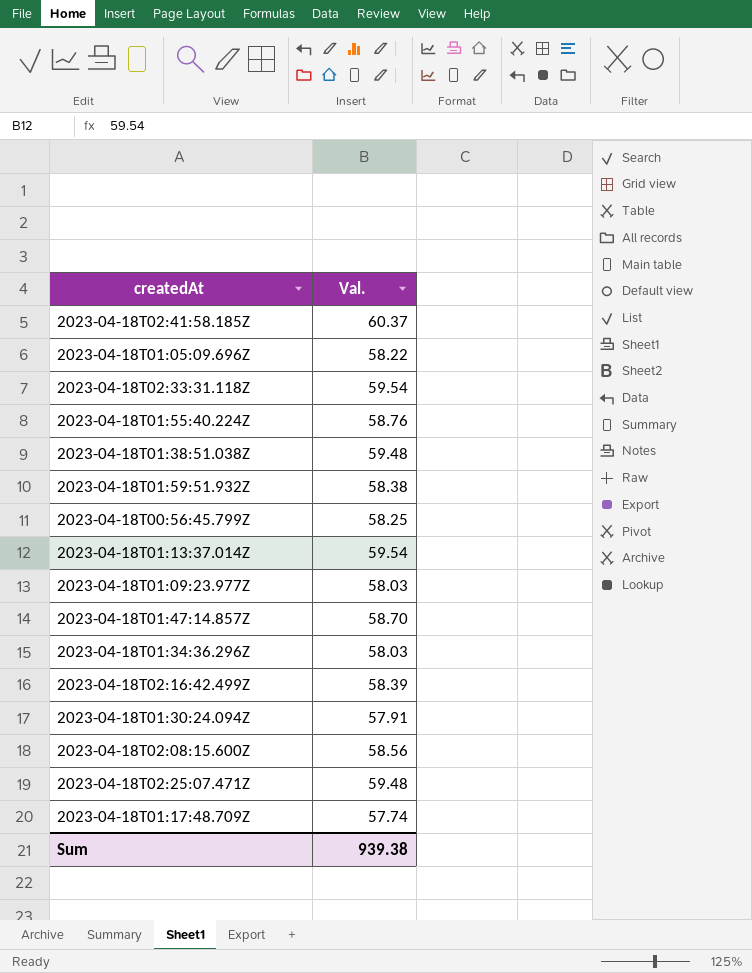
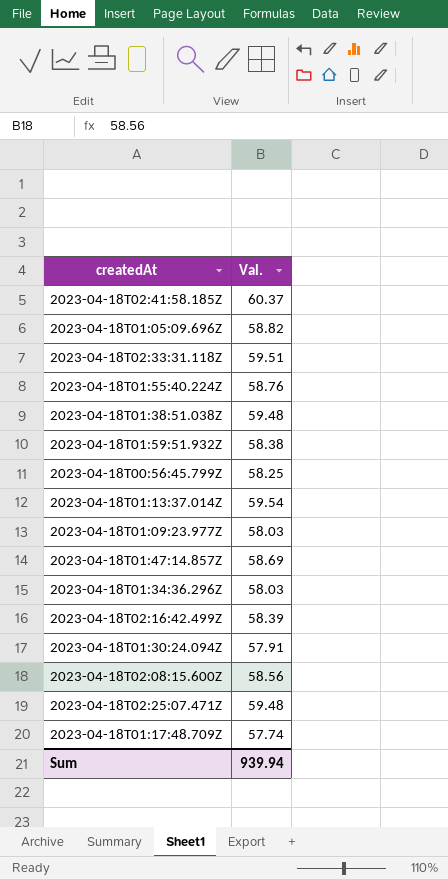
2023-04-18T01:05:09.696Z | Val.: 58.22 -> 58.82
2023-04-18T02:33:31.118Z | Val.: 59.54 -> 59.51
2023-04-18T01:47:14.857Z | Val.: 58.70 -> 58.69
Sum | Val.: 939.38 -> 939.94

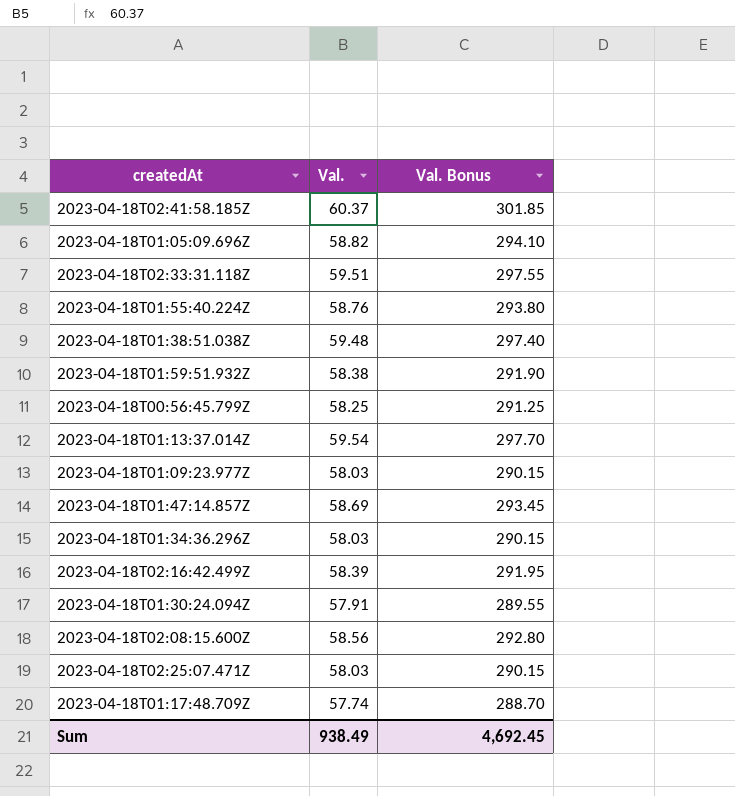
column Val. Bonus | formula: none -> [Val.] * 5
2023-04-18T02:25:07.471Z | Val.: 59.48 -> 58.03
Sum | Val.: 939.94 -> 938.49

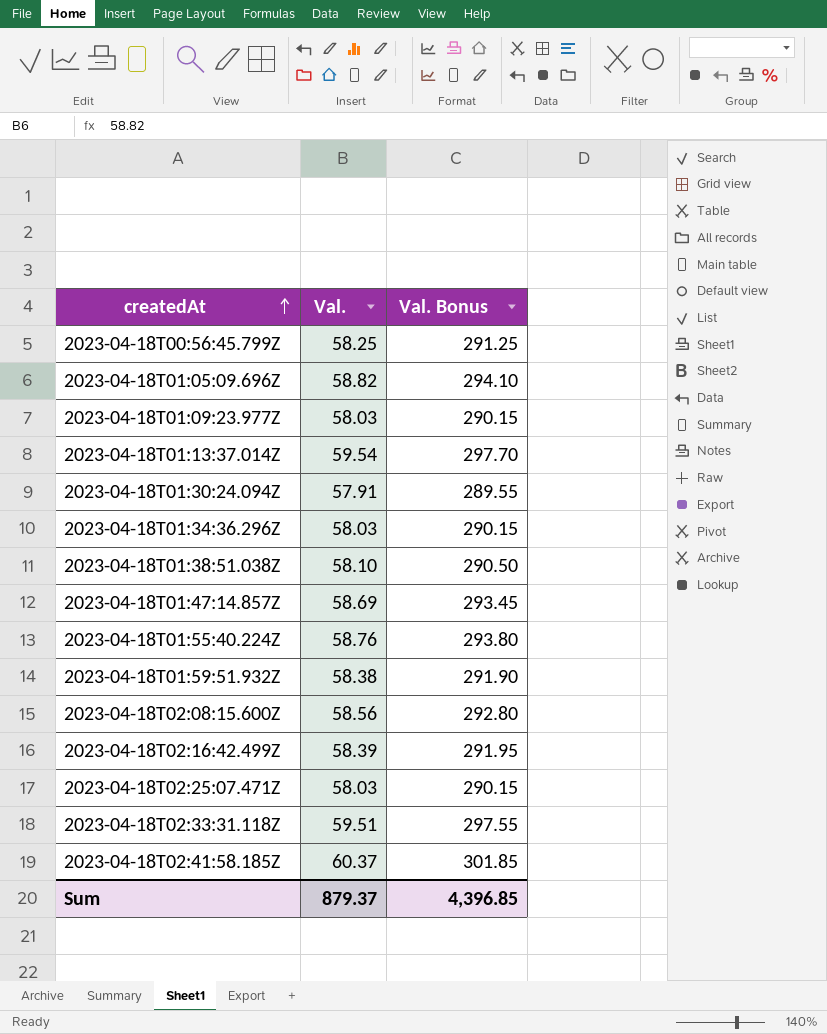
row order: none -> createdAt ascending
row 2023-04-18T01:17:48.709Z: 57.74 | 288.70 -> none
2023-04-18T01:38:51.038Z | Val.: 59.48 -> 58.10
2023-04-18T01:38:51.038Z | Val. Bonus: 297.40 -> 290.50
Sum | Val.: 938.49 -> 879.37
Sum | Val. Bonus: 4,692.45 -> 4,396.85

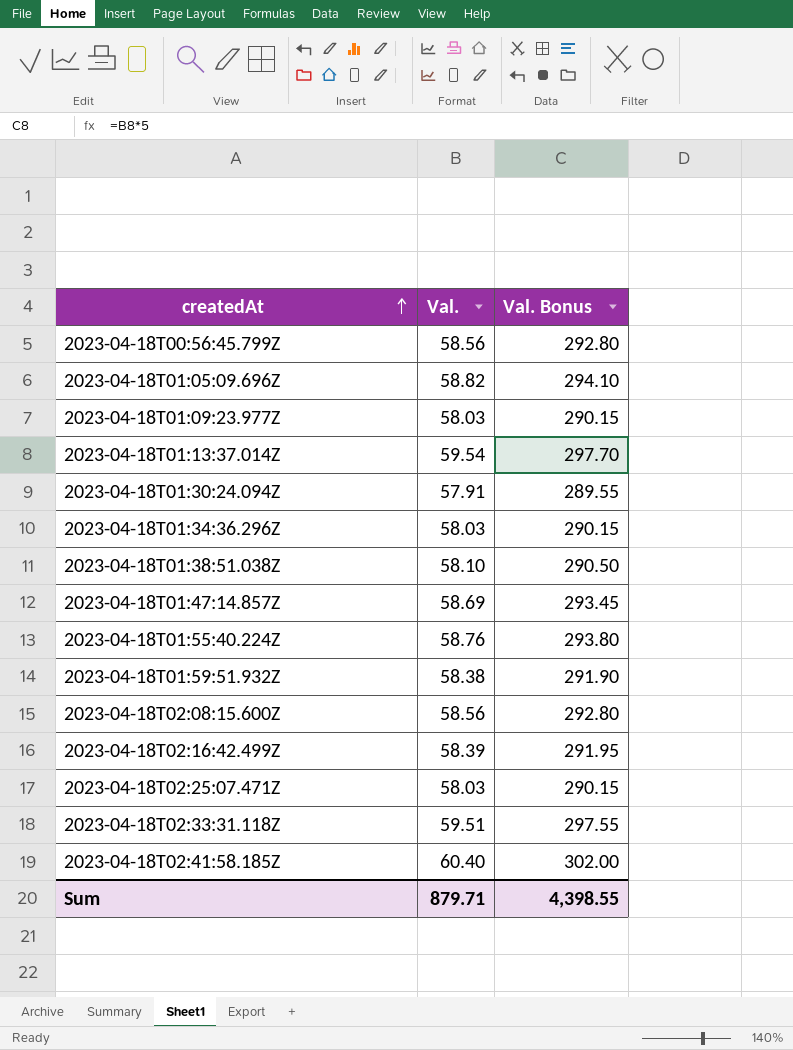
2023-04-18T00:56:45.799Z | Val.: 58.25 -> 58.56
2023-04-18T00:56:45.799Z | Val. Bonus: 291.25 -> 292.80
2023-04-18T02:41:58.185Z | Val.: 60.37 -> 60.40
2023-04-18T02:41:58.185Z | Val. Bonus: 301.85 -> 302.00
Sum | Val.: 879.37 -> 879.71
Sum | Val. Bonus: 4,396.85 -> 4,398.55

